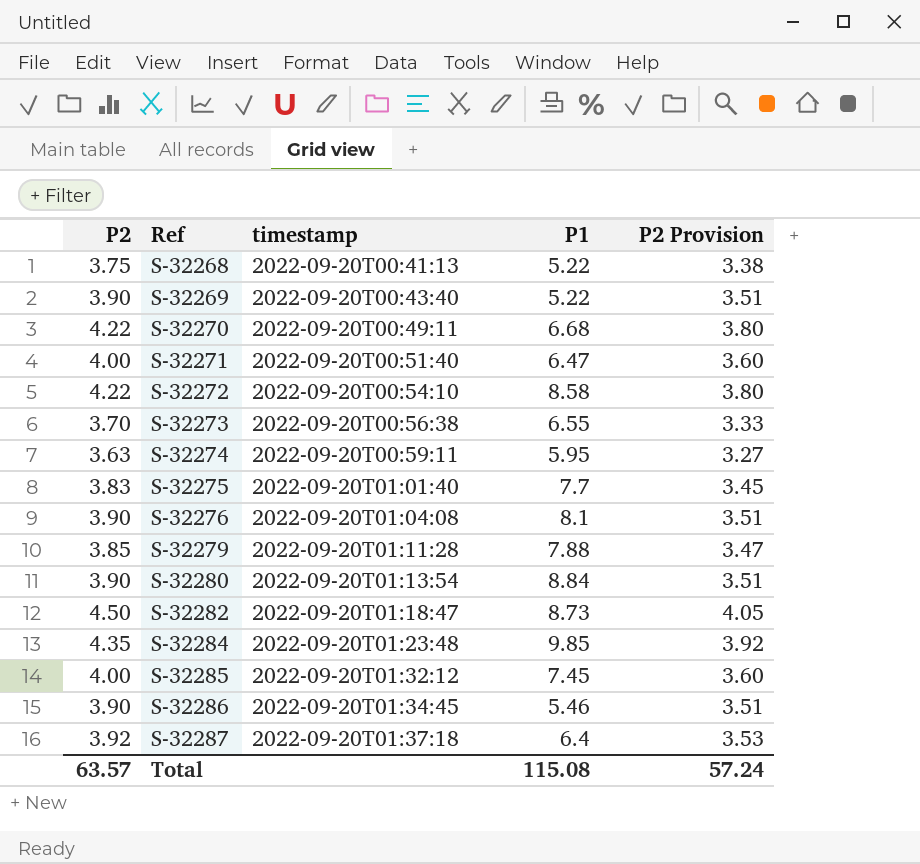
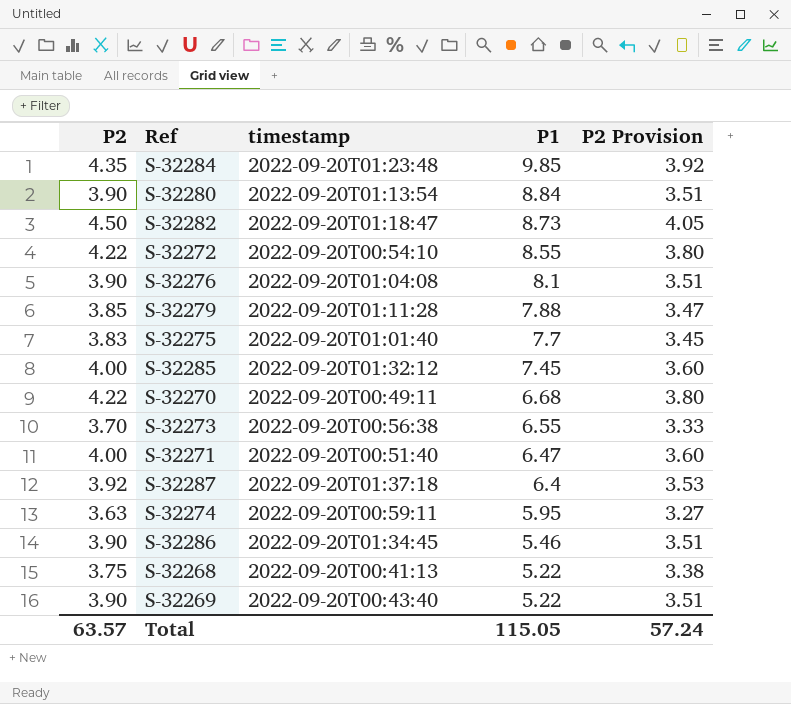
row order: Ref ascending -> P1 descending
S-32272 | P1: 8.58 -> 8.55
Total | P1: 115.08 -> 115.05

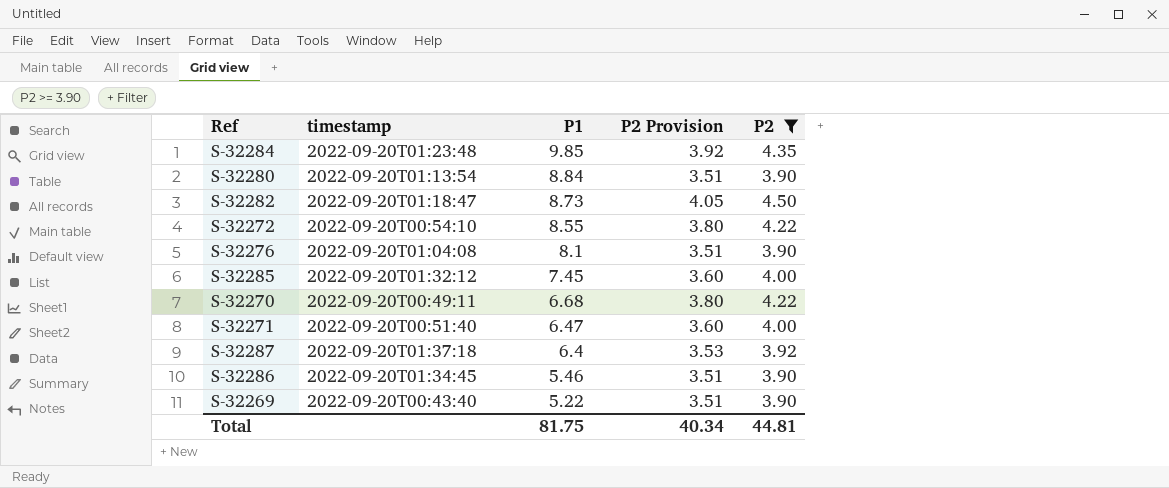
filter: none -> P2 >= 3.90
column P2 | position: 1 -> 5
Total | P1: 115.05 -> 81.75
Total | P2 Provision: 57.24 -> 40.34
Total | P2: 63.57 -> 44.81

